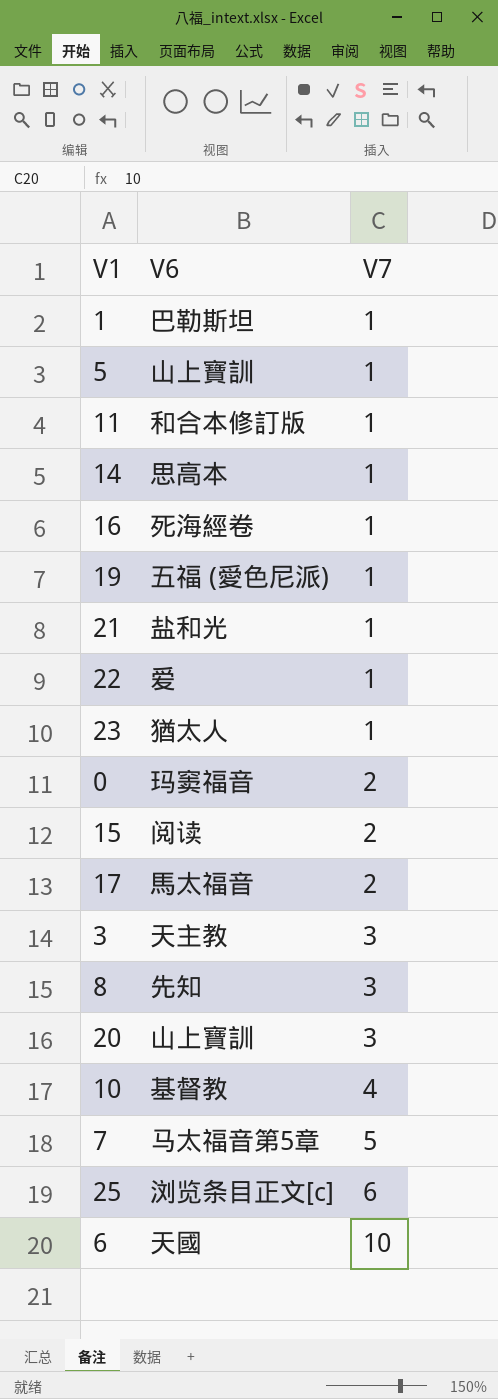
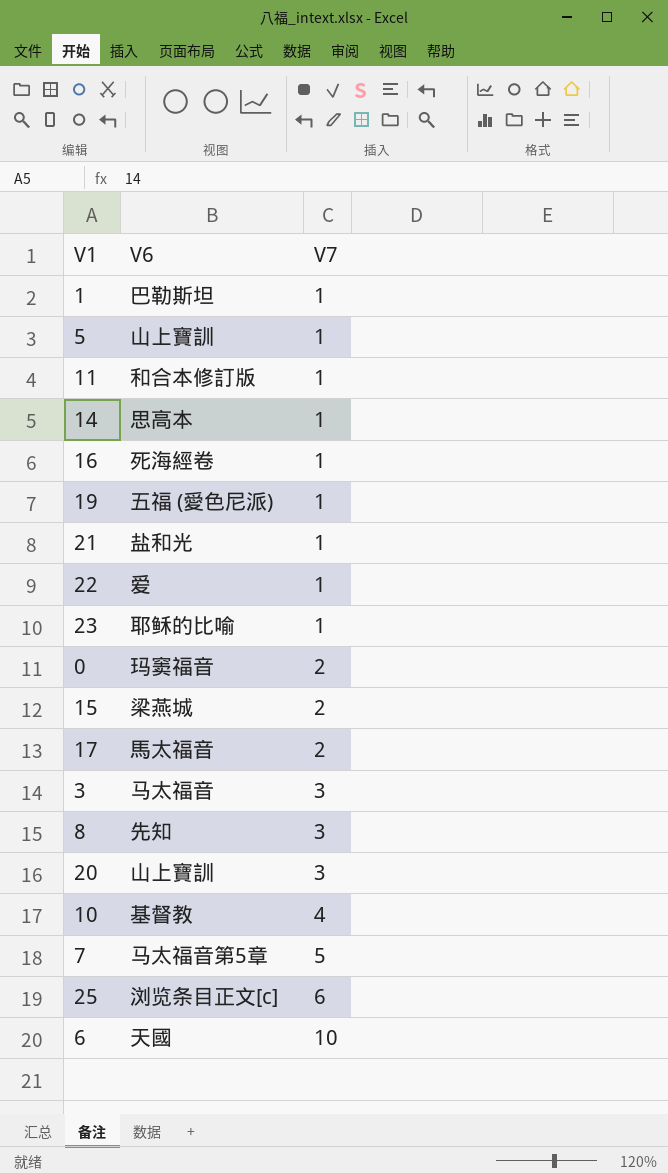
23 | V6: 猶太人 -> 耶稣的比喻
15 | V6: 阅读 -> 梁燕城
3 | V6: 天主教 -> 马太福音

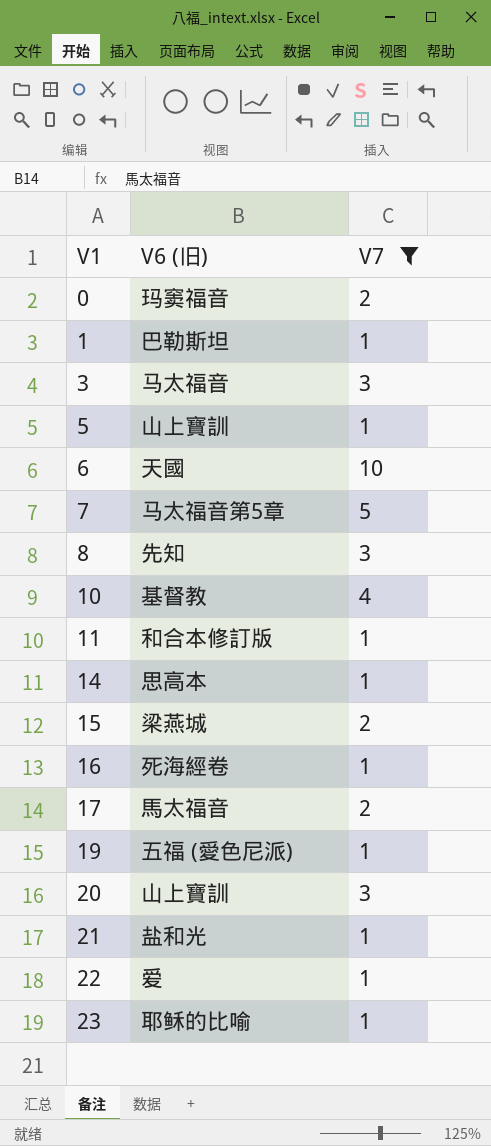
filter: none -> V7 != 6
row order: V7 ascending -> V1 ascending
column name: V6 -> V6 (旧)

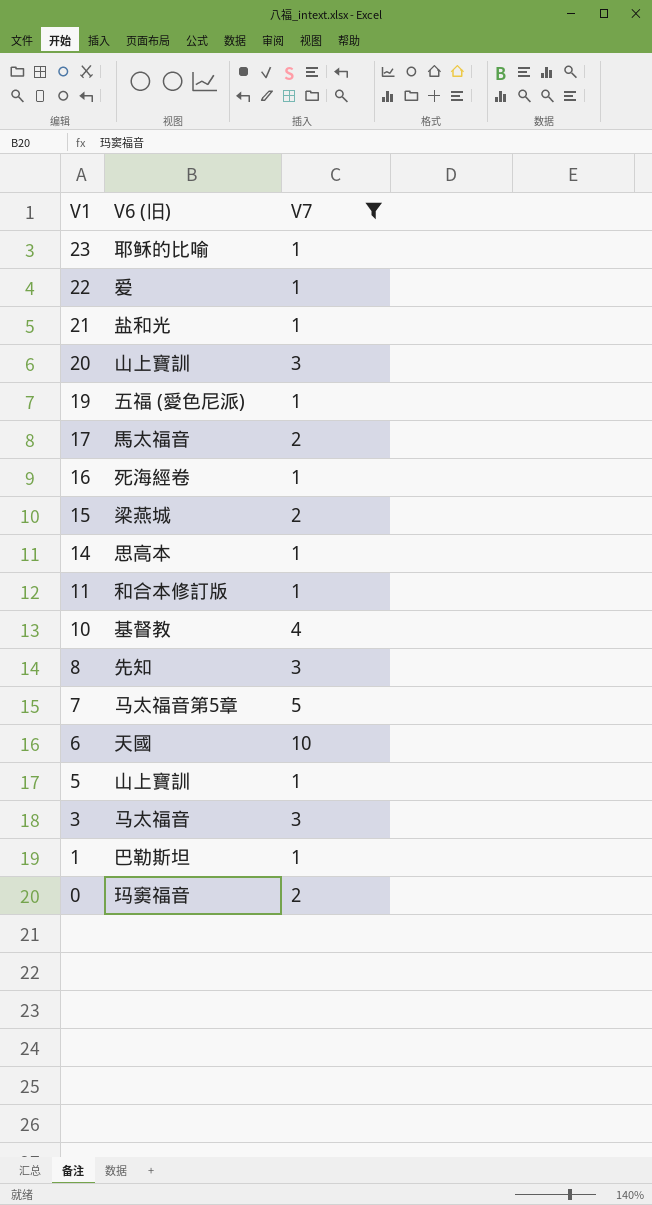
row order: V1 ascending -> V1 descending

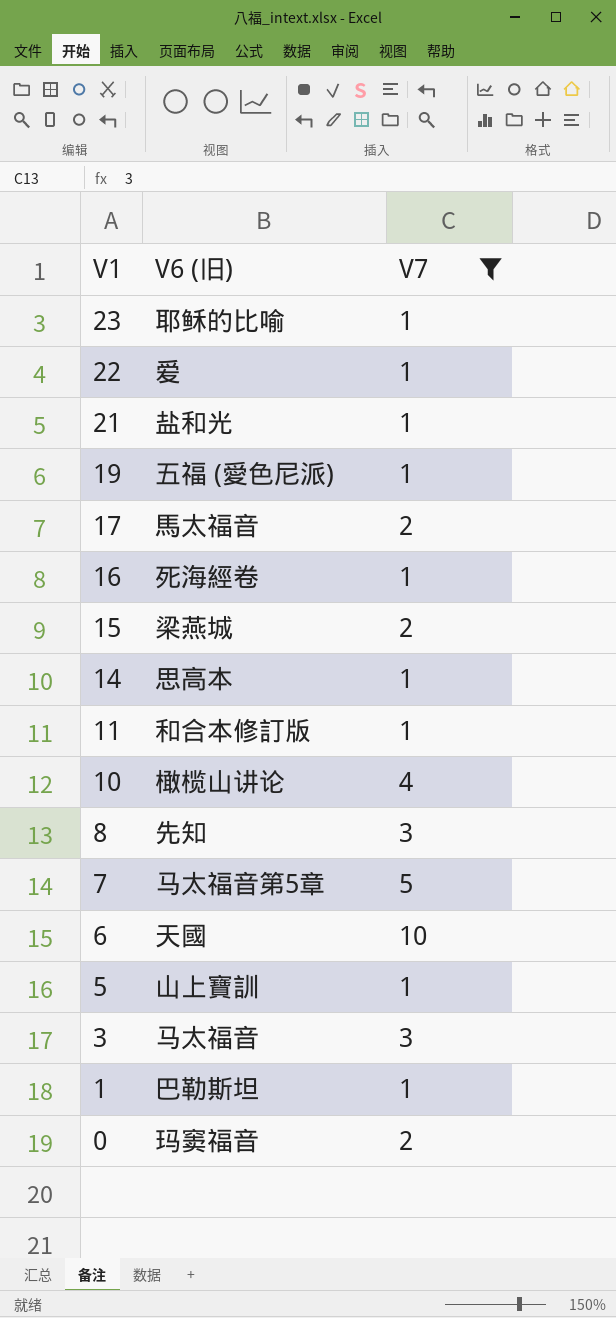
row 20: 山上寶訓 | 3 -> none
10 | V6 (旧): 基督教 -> 橄榄山讲论

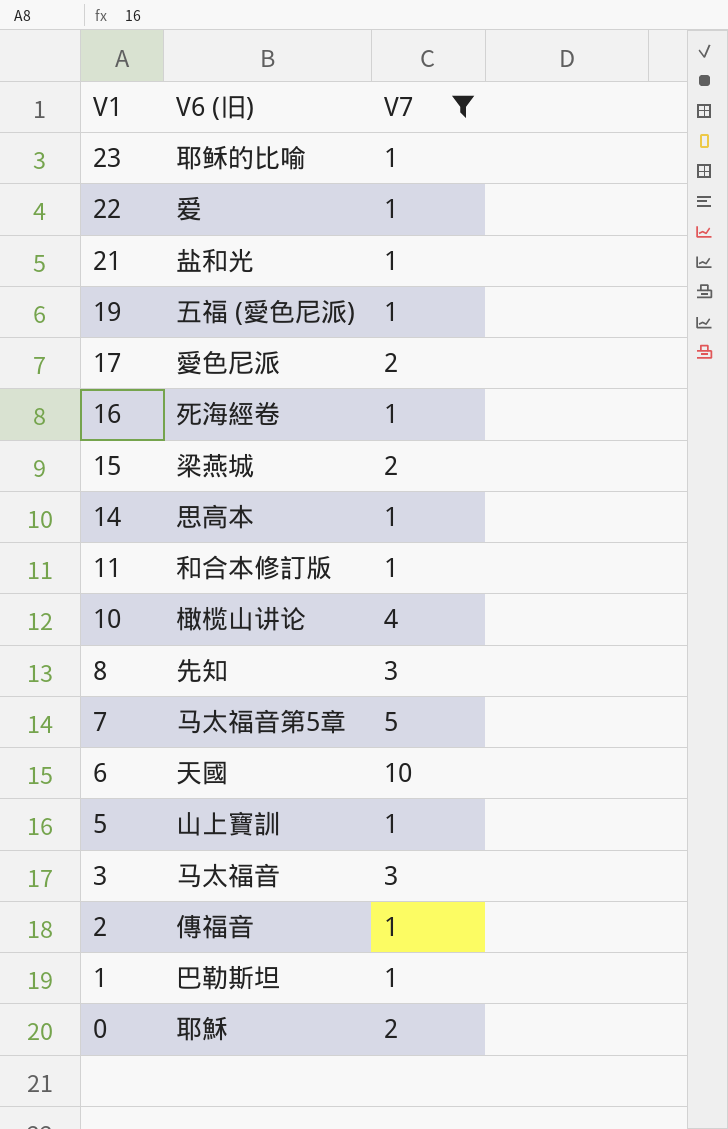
17 | V6 (旧): 馬太福音 -> 愛色尼派
row 2: none -> 傳福音 | 1
0 | V6 (旧): 玛窦福音 -> 耶穌

